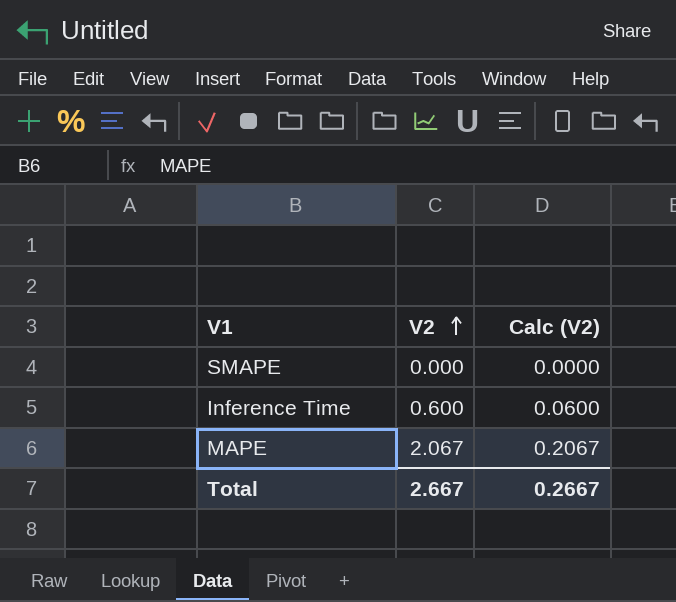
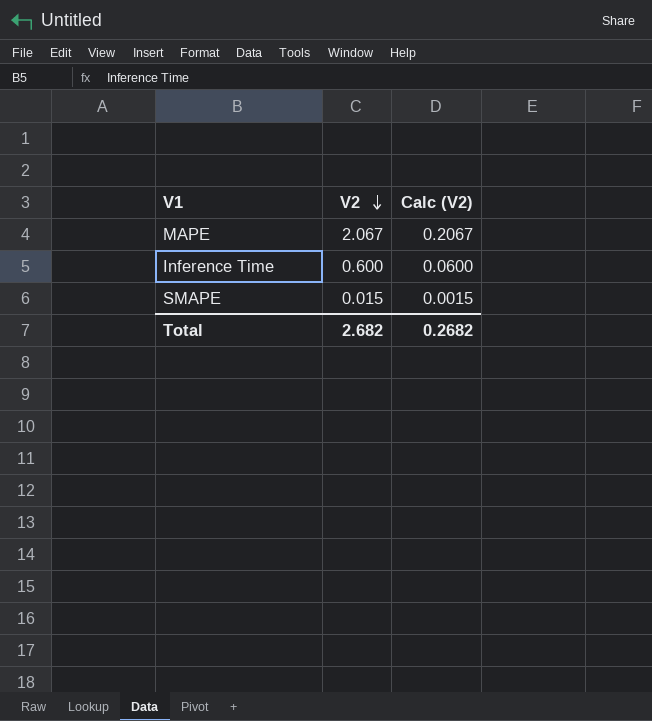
row order: V2 ascending -> V2 descending
SMAPE | V2: 0.000 -> 0.015
SMAPE | Calc (V2): 0.0000 -> 0.0015
Total | V2: 2.667 -> 2.682
Total | Calc (V2): 0.2667 -> 0.2682

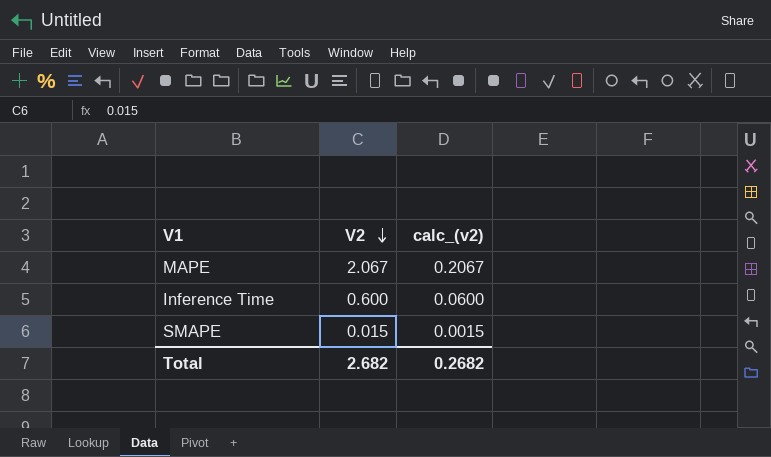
column name: Calc (V2) -> calc_(v2)

